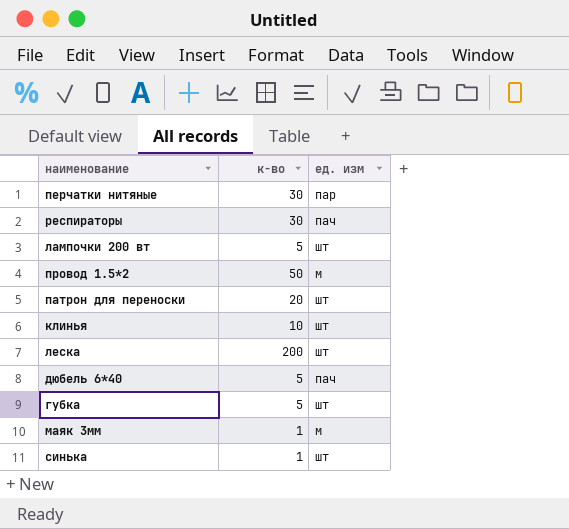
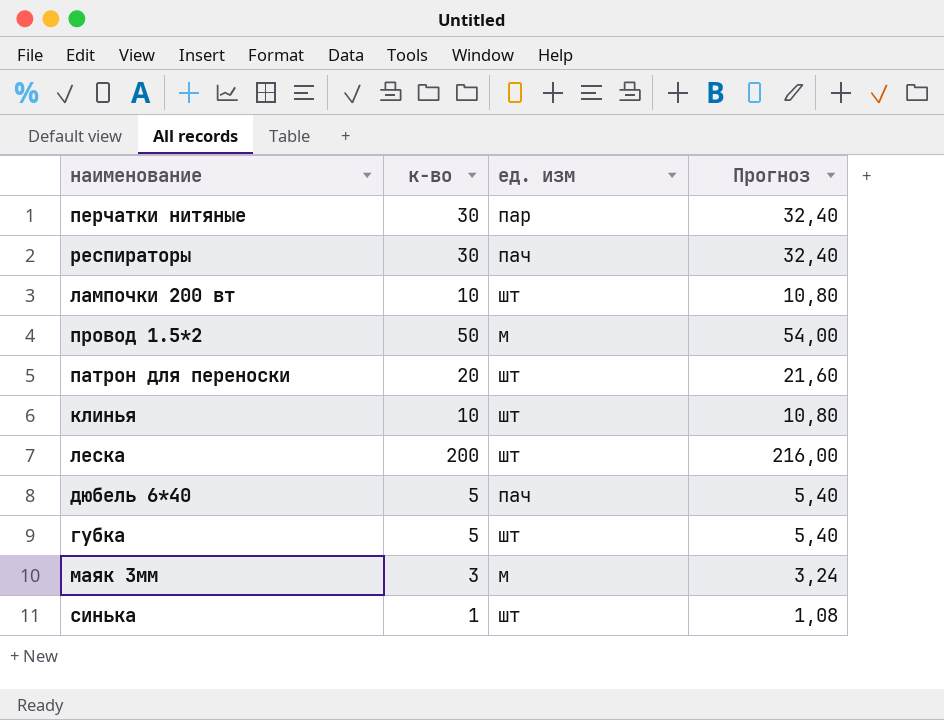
column Прогноз | formula: none -> [к-во] * 1,08
лампочки 200 вт | к-во: 5 -> 10
маяк 3мм | к-во: 1 -> 3

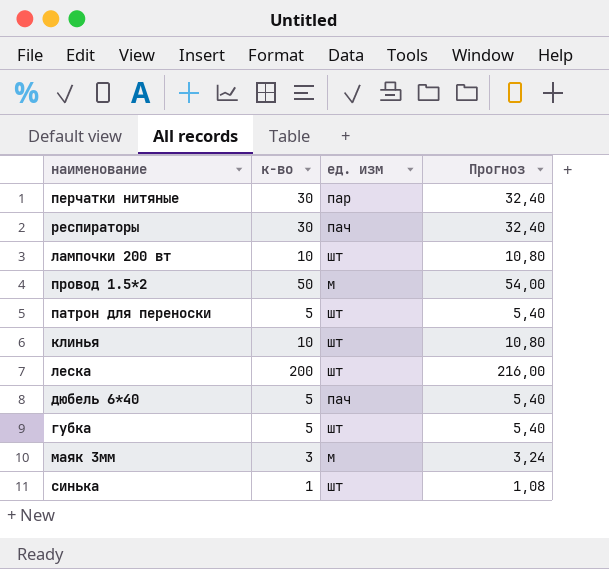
патрон для переноски | к-во: 20 -> 5
патрон для переноски | Прогноз: 21,60 -> 5,40

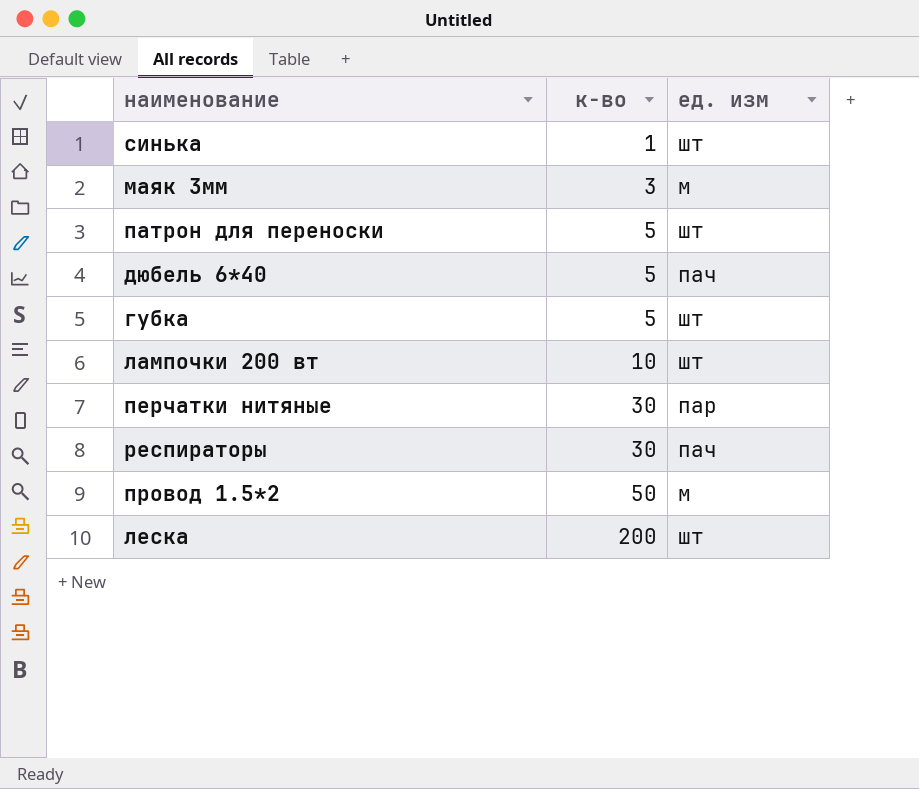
row order: none -> к-во ascending
column Прогноз | formula: [к-во] * 1,08 -> none
row клинья: 10 | шт | 10,80 -> none

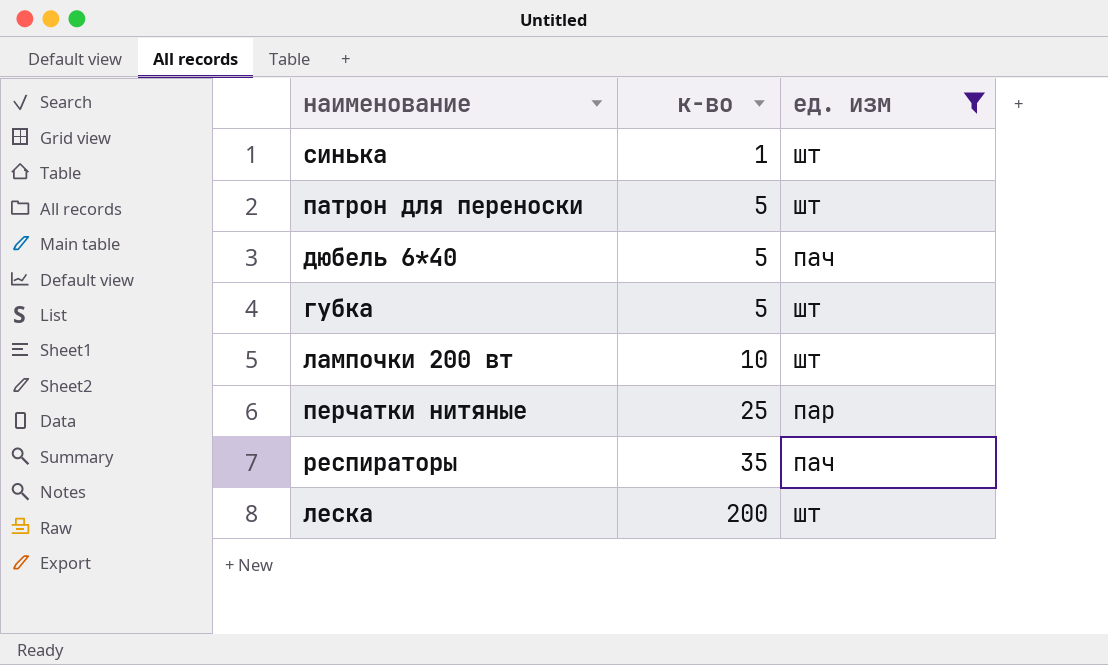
filter: none -> ед. изм != м
перчатки нитяные | к-во: 30 -> 25
респираторы | к-во: 30 -> 35

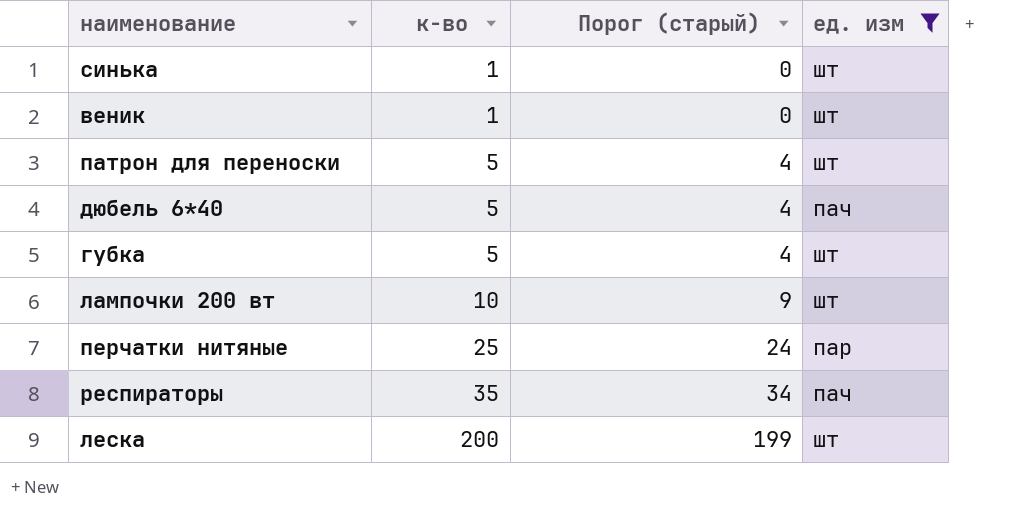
column Порог (старый) | formula: none -> [к-во] - 1
row веник: none -> 1 | 0 | шт

